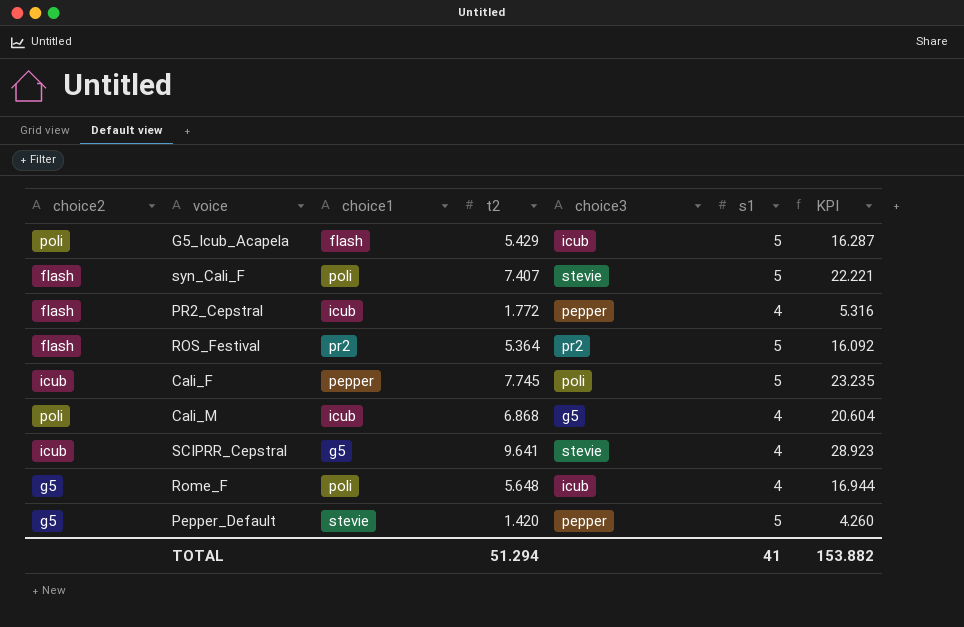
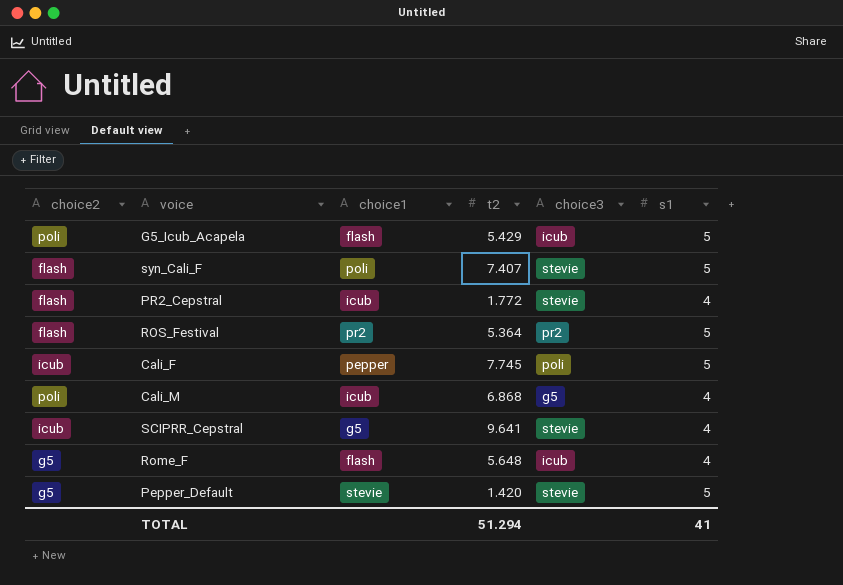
column KPI | formula: [t2] * 3 -> none
PR2_Cepstral | choice3: pepper -> stevie
Rome_F | choice1: poli -> flash
Pepper_Default | choice3: pepper -> stevie

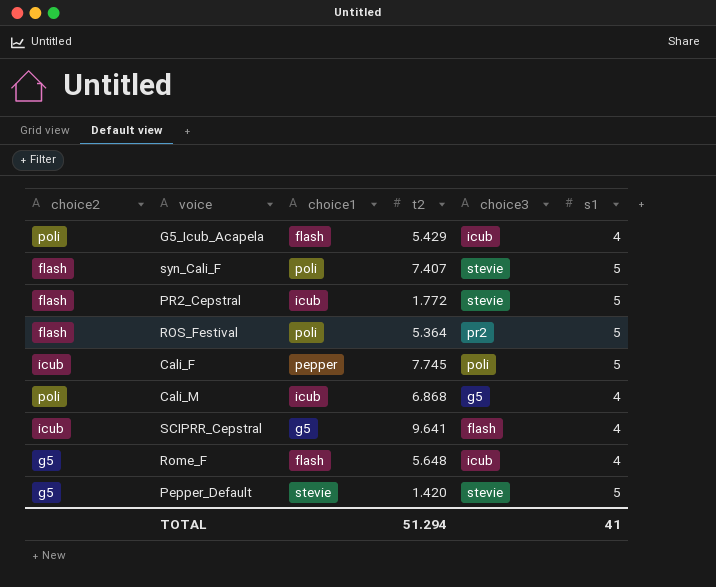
G5_Icub_Acapela | s1: 5 -> 4
PR2_Cepstral | s1: 4 -> 5
ROS_Festival | choice1: pr2 -> poli
SCIPRR_Cepstral | choice3: stevie -> flash

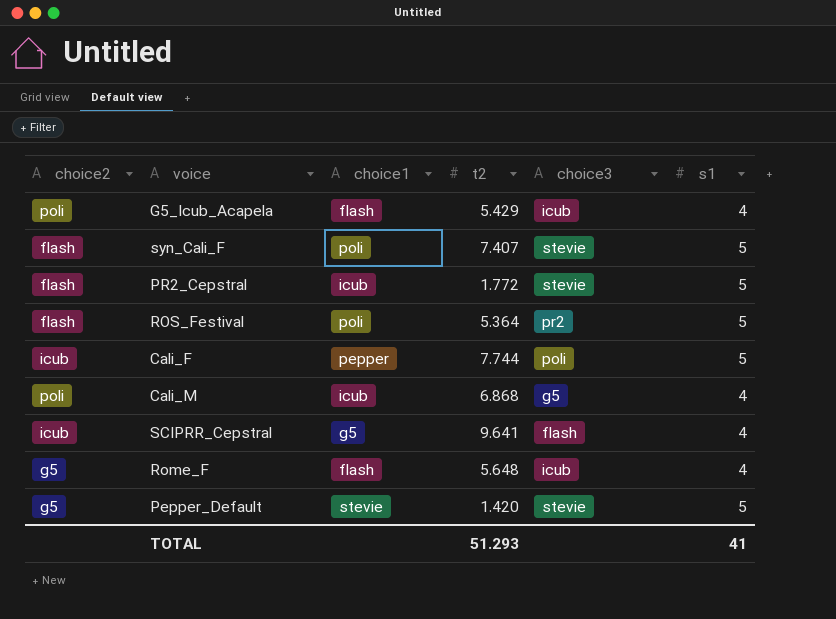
Cali_F | t2: 7.745 -> 7.744
TOTAL | t2: 51.294 -> 51.293

